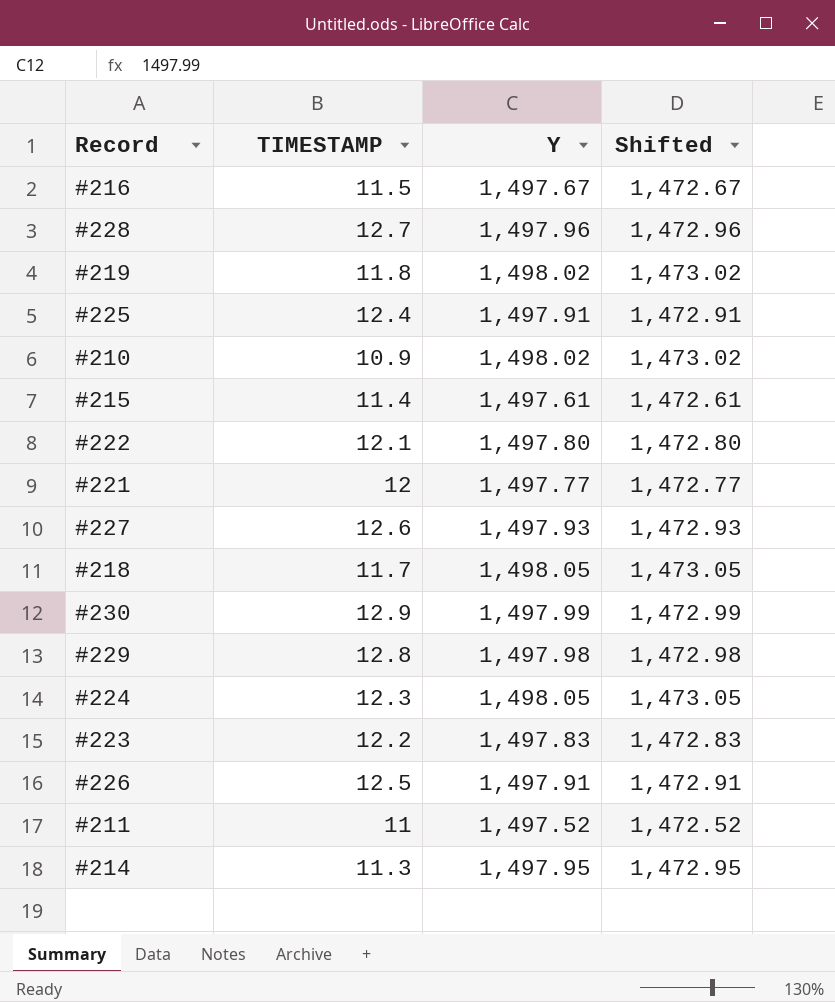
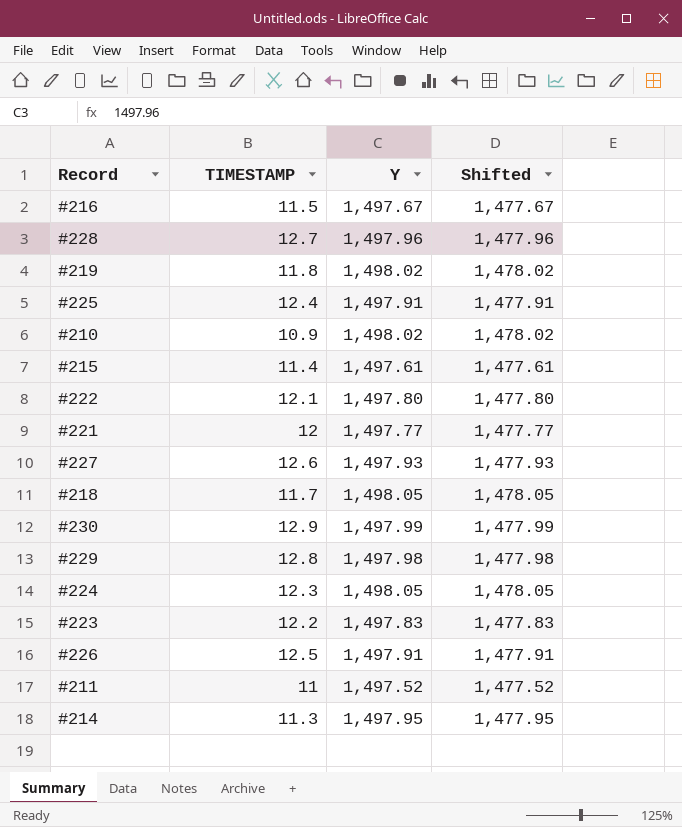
column Shifted | formula: [Y] - 25 -> [Y] - 20

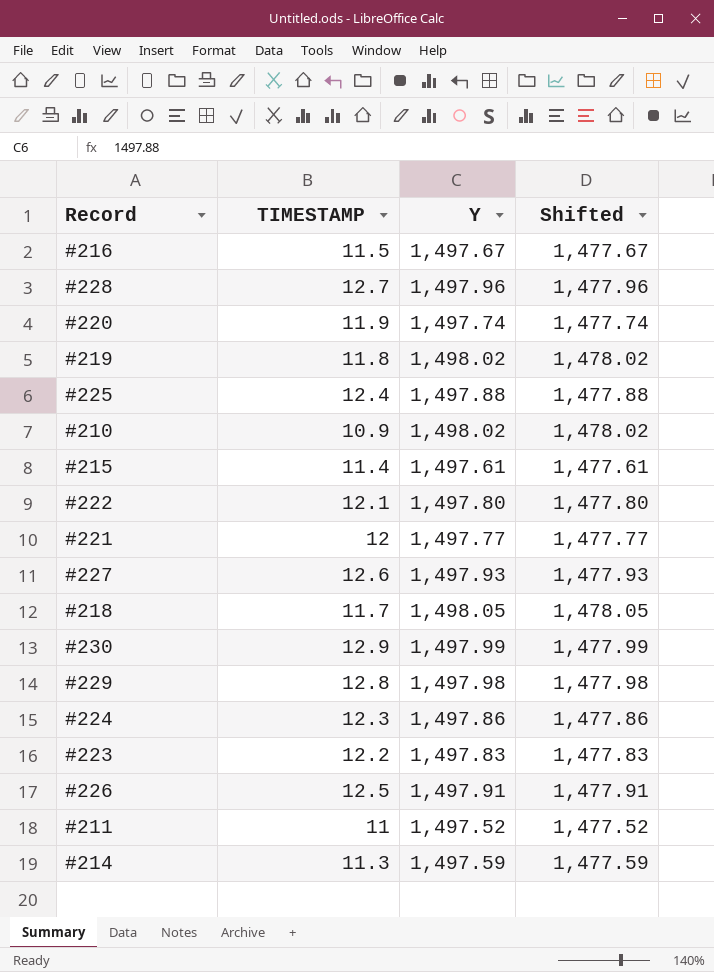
row #220: none -> 11.9 | 1,497.74 | 1,477.74
#225 | Y: 1,497.91 -> 1,497.88
#225 | Shifted: 1,477.91 -> 1,477.88
#224 | Y: 1,498.05 -> 1,497.86
#224 | Shifted: 1,478.05 -> 1,477.86
#214 | Y: 1,497.95 -> 1,497.59
#214 | Shifted: 1,477.95 -> 1,477.59

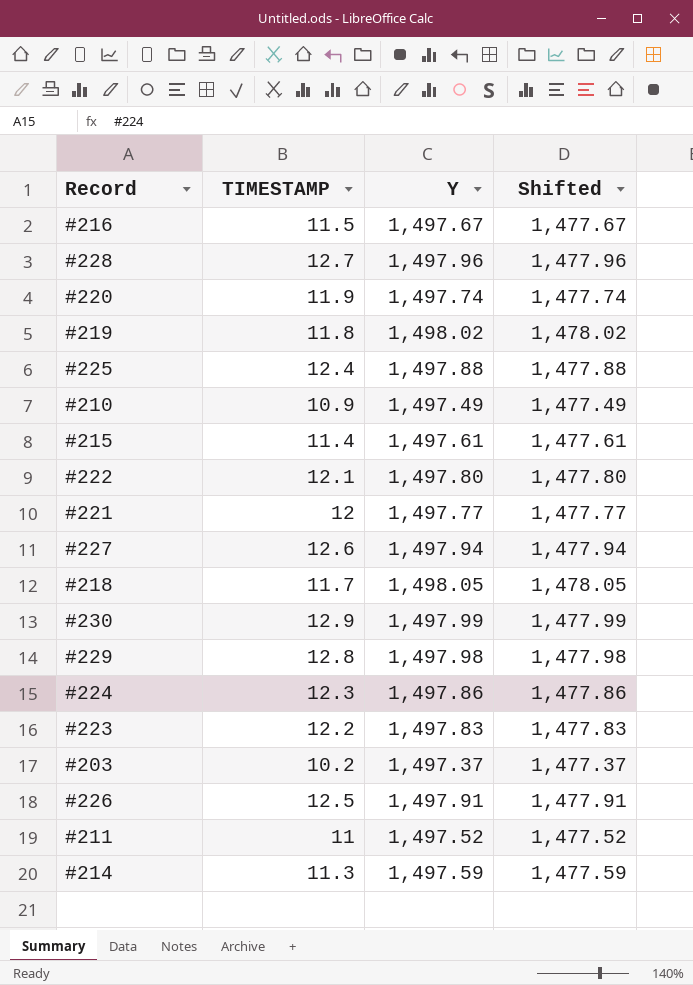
#210 | Y: 1,498.02 -> 1,497.49
#210 | Shifted: 1,478.02 -> 1,477.49
#227 | Y: 1,497.93 -> 1,497.94
#227 | Shifted: 1,477.93 -> 1,477.94
row #203: none -> 10.2 | 1,497.37 | 1,477.37

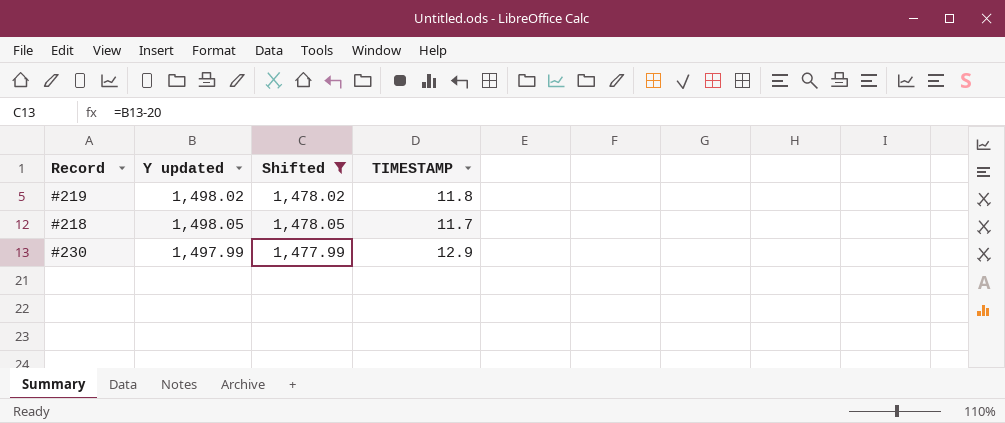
filter: none -> Shifted >= 1,477.99
column name: Y -> Y updated
column TIMESTAMP | position: 2 -> 4

